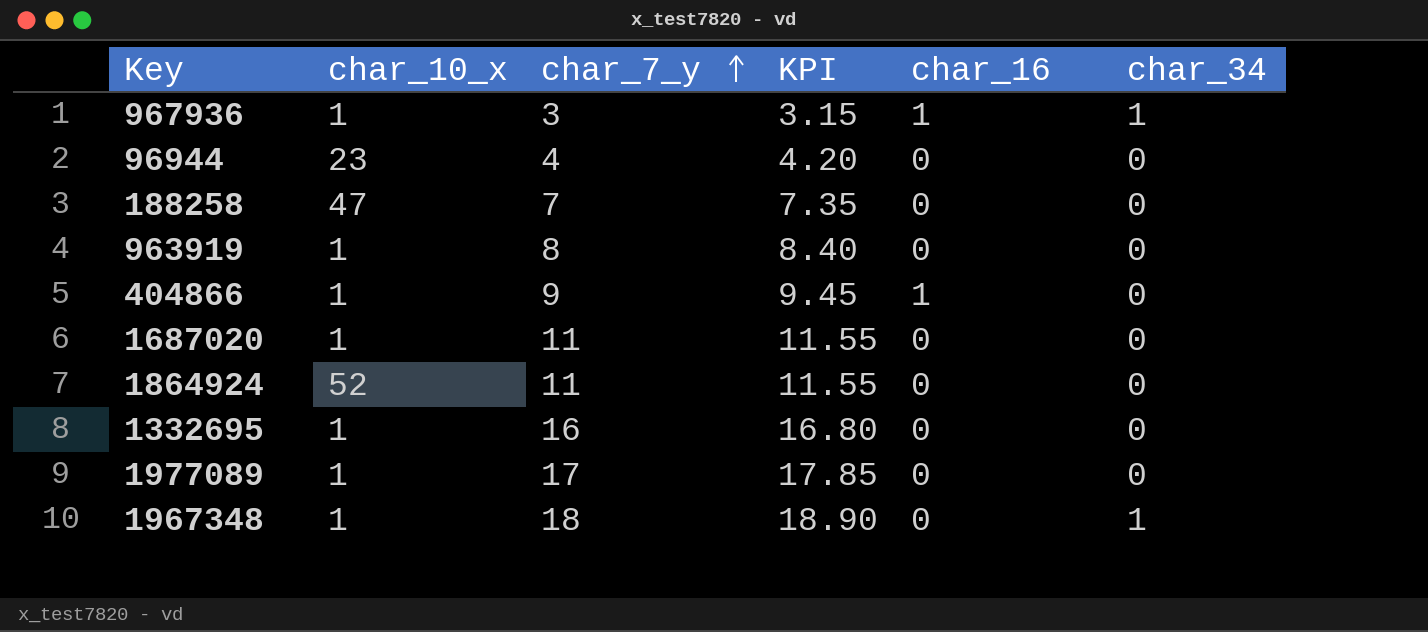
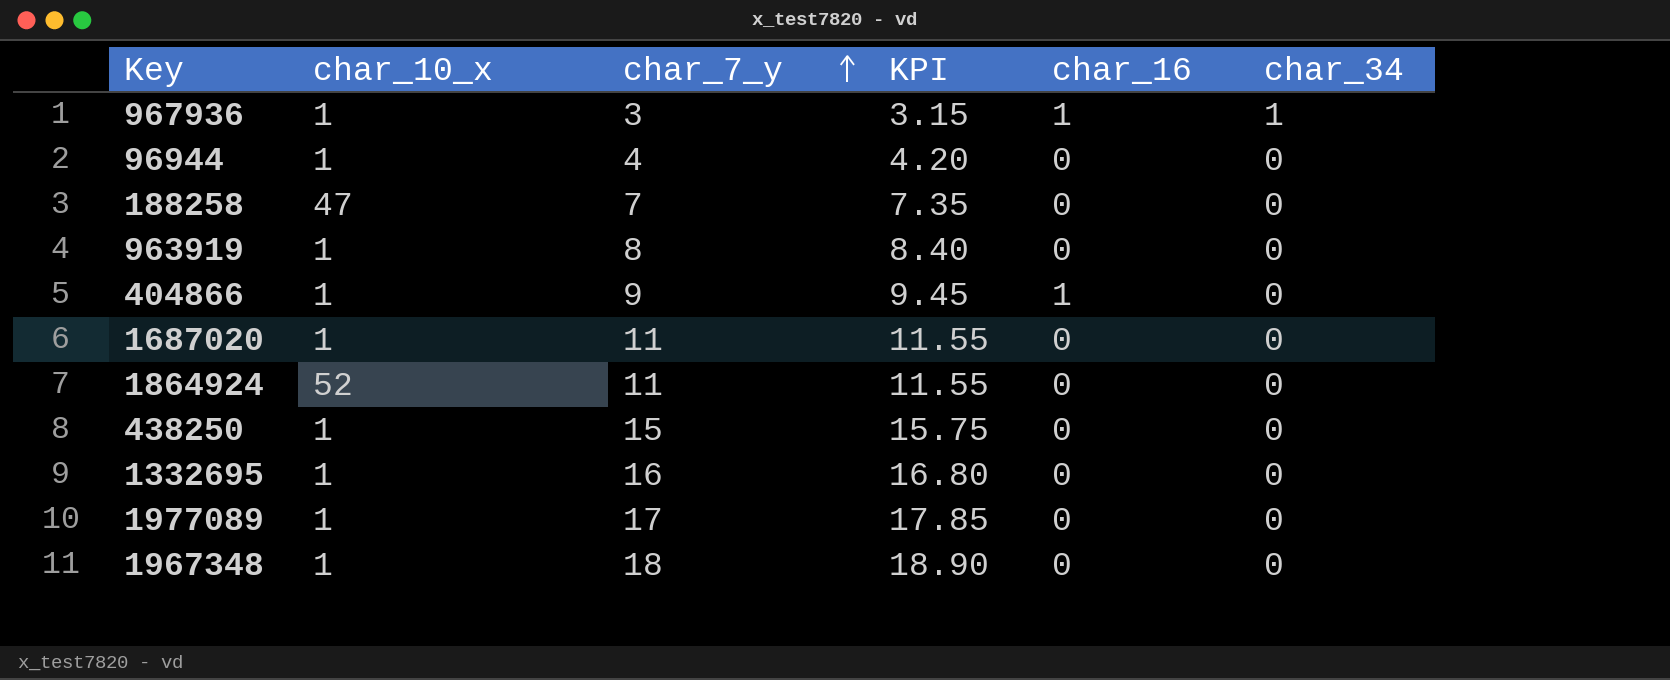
96944 | char_10_x: 23 -> 1
row 438250: none -> 1 | 15 | 15.75 | 0 | 0
1967348 | char_34: 1 -> 0

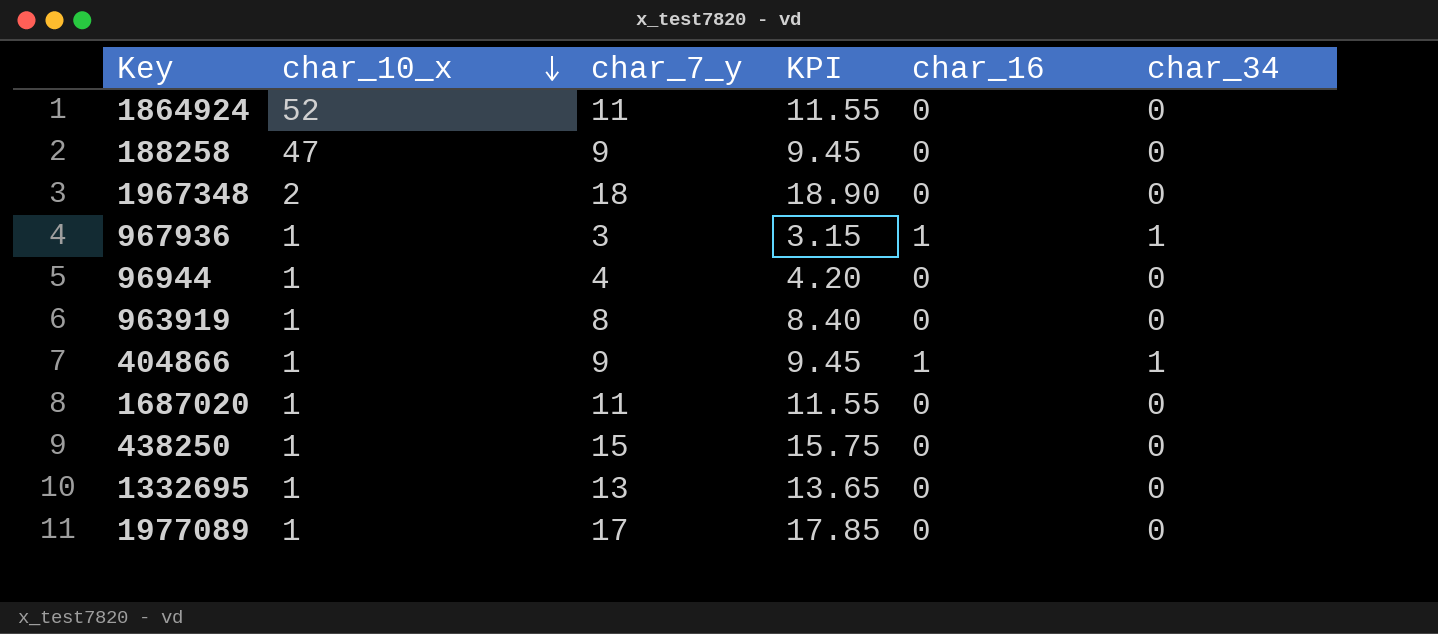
row order: char_7_y ascending -> char_10_x descending
188258 | char_7_y: 7 -> 9
188258 | KPI: 7.35 -> 9.45
1967348 | char_10_x: 1 -> 2
404866 | char_34: 0 -> 1
1332695 | char_7_y: 16 -> 13
1332695 | KPI: 16.80 -> 13.65

